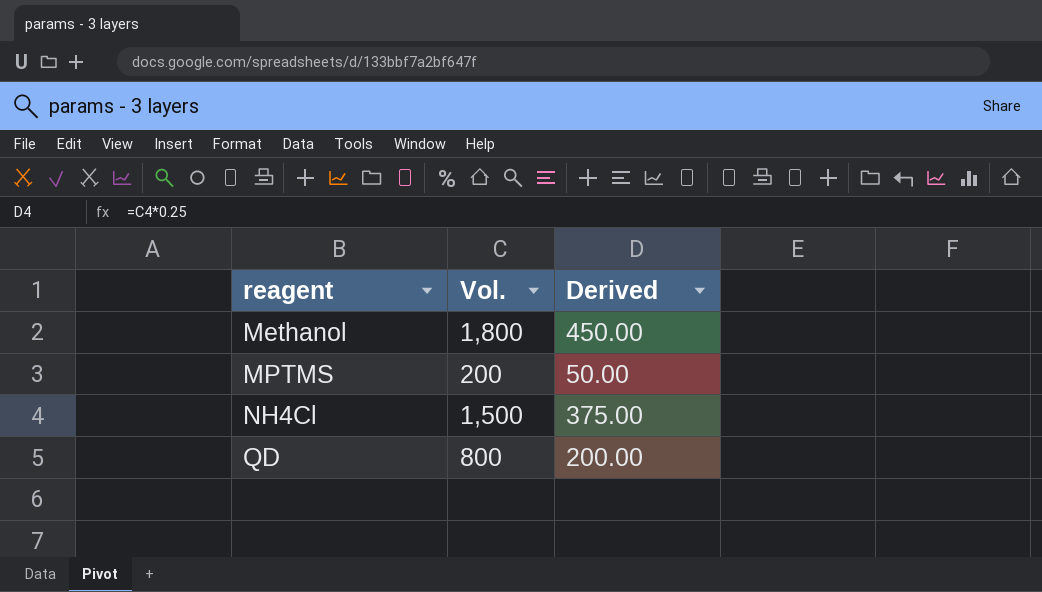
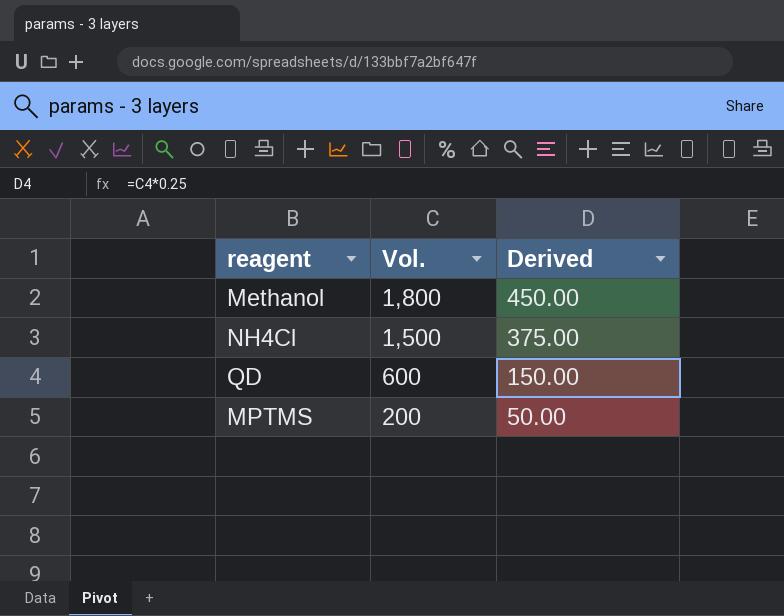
row order: reagent ascending -> Vol. descending
QD | Vol.: 800 -> 600
QD | Derived: 200.00 -> 150.00

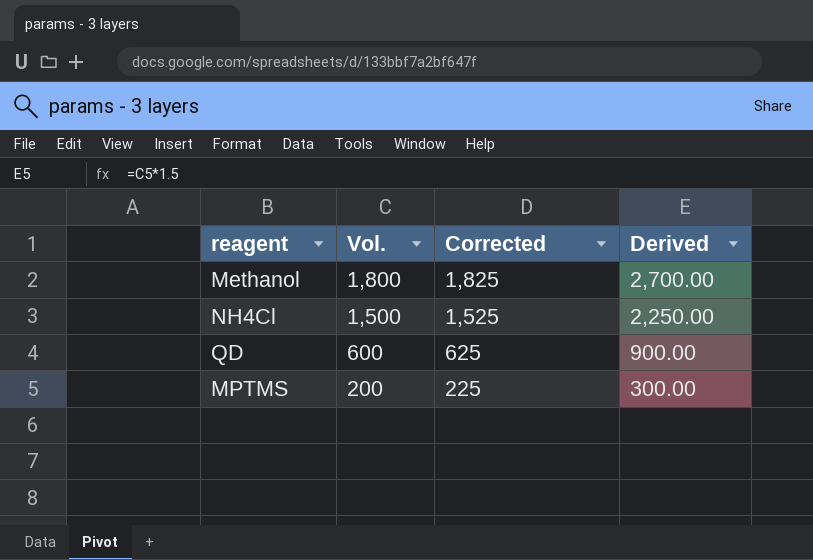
column Corrected | formula: none -> [Vol.] + 25
column Derived | formula: [Vol.] * 0.25 -> [Vol.] * 1.5

